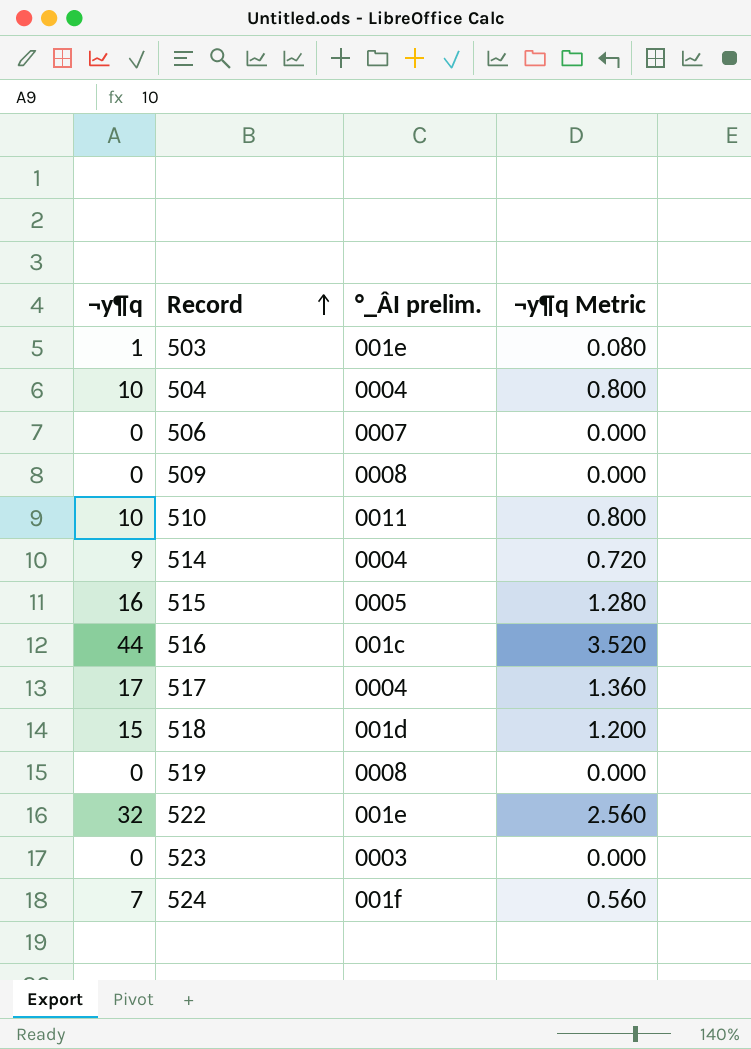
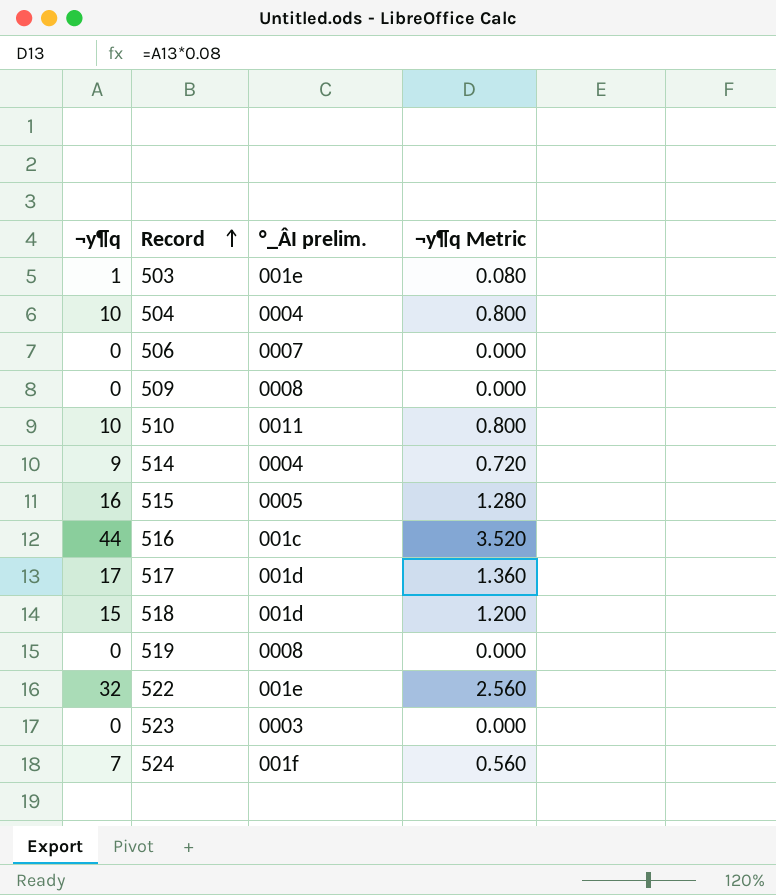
517 | °_ÂI prelim.: 0004 -> 001d

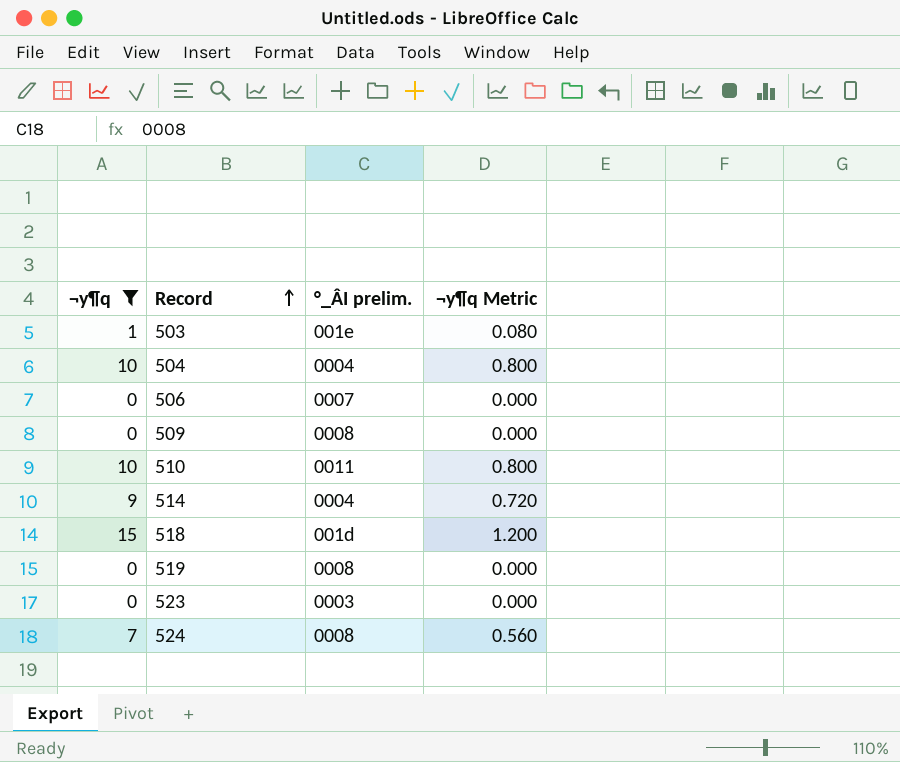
filter: none -> ¬y¶q <= 15
524 | °_ÂI prelim.: 001f -> 0008

